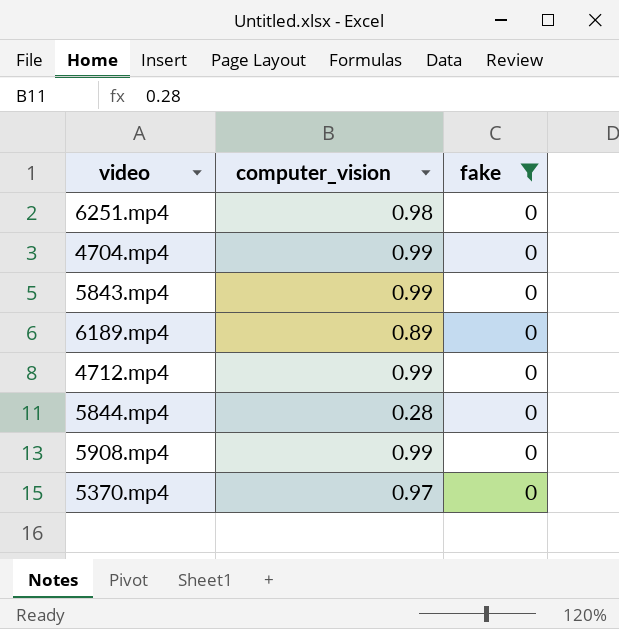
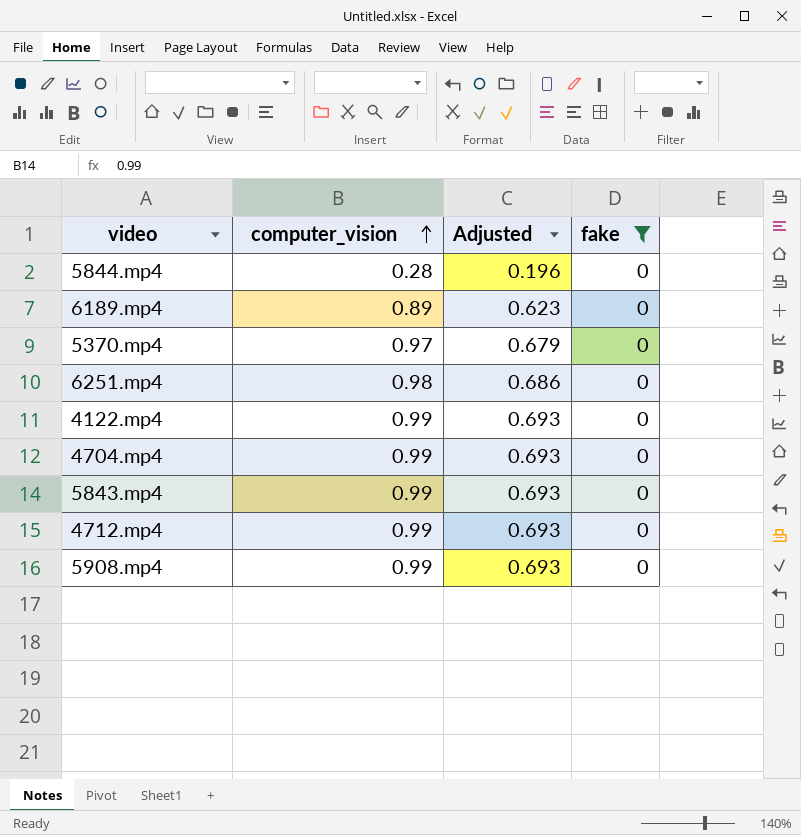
row order: none -> computer_vision ascending
column Adjusted | formula: none -> [computer_vision] * 0.7
row 4122.mp4: none -> 0.99 | 0.693 | 0

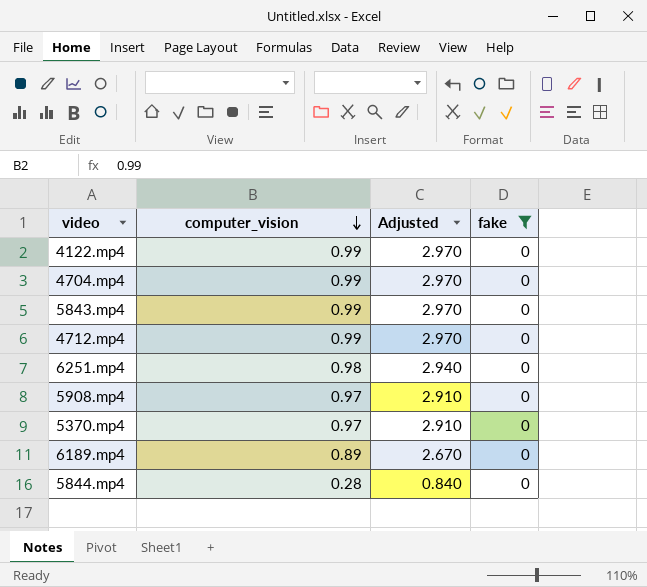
row order: computer_vision ascending -> computer_vision descending
column Adjusted | formula: [computer_vision] * 0.7 -> [computer_vision] * 3
5908.mp4 | computer_vision: 0.99 -> 0.97

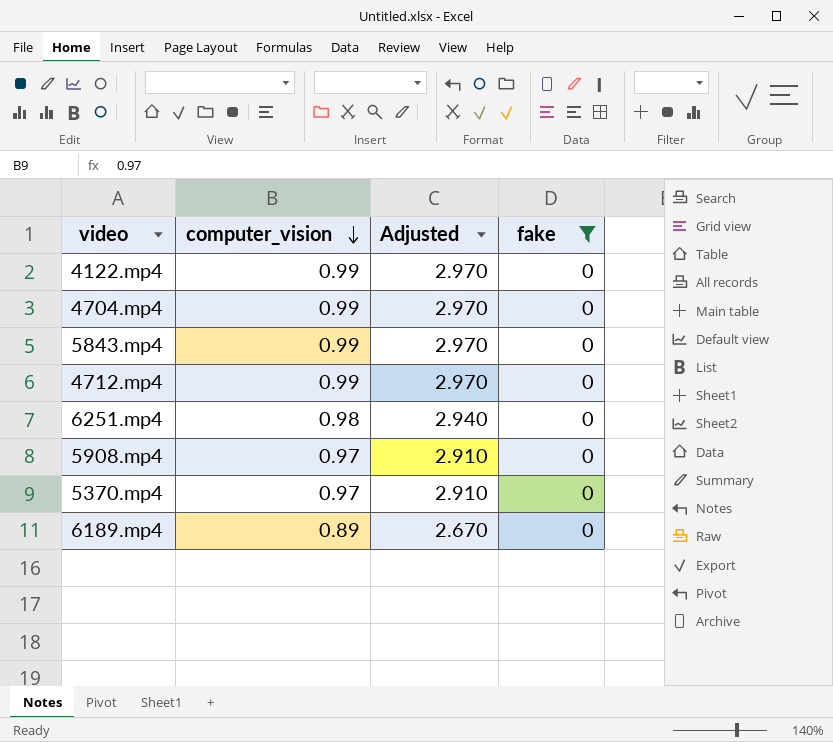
row 5844.mp4: 0.28 | 0.840 | 0 -> none

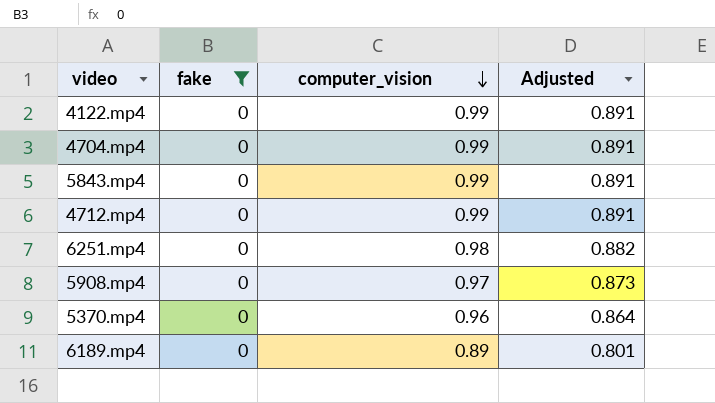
column fake | position: 4 -> 2
column Adjusted | formula: [computer_vision] * 3 -> [computer_vision] * 0.9
5370.mp4 | computer_vision: 0.97 -> 0.96

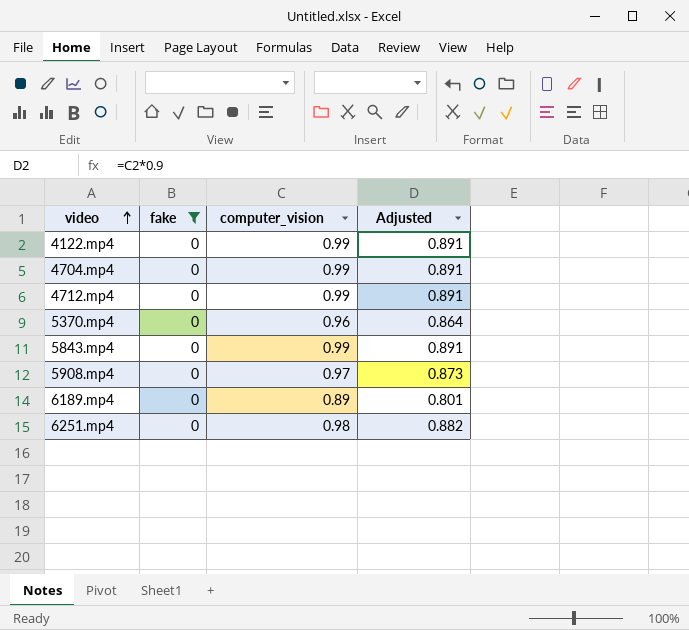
row order: computer_vision descending -> video ascending

